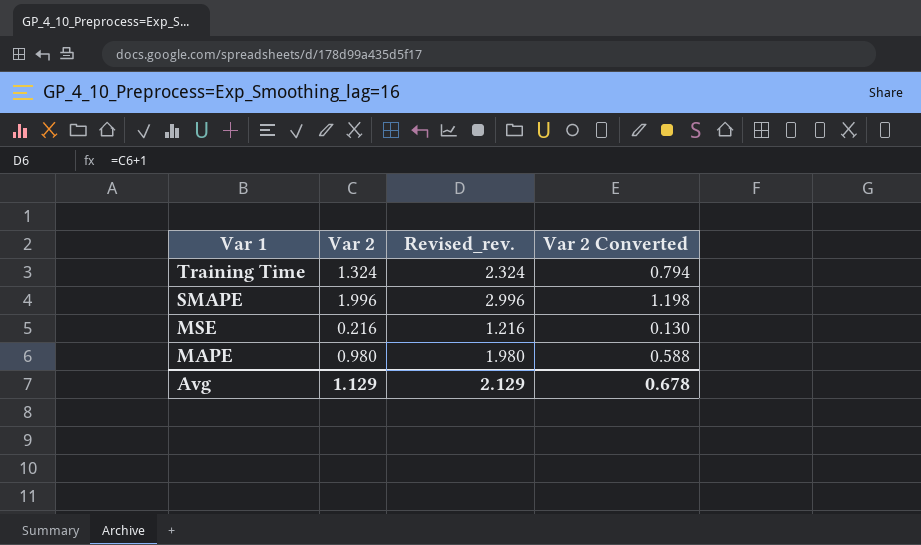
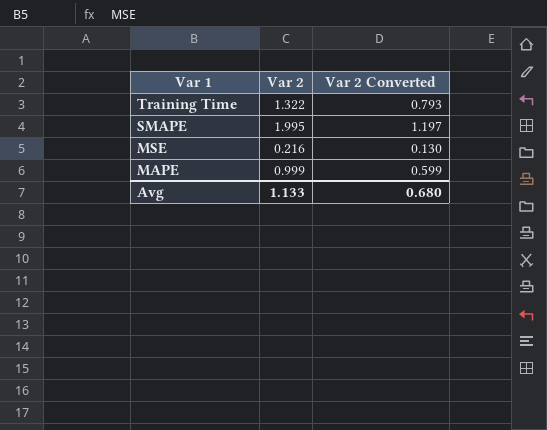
column Revised_rev. | formula: [Var 2] + 1 -> none
Training Time | Var 2: 1.324 -> 1.322
Training Time | Var 2 Converted: 0.794 -> 0.793
SMAPE | Var 2: 1.996 -> 1.995
SMAPE | Var 2 Converted: 1.198 -> 1.197
MAPE | Var 2: 0.980 -> 0.999
MAPE | Var 2 Converted: 0.588 -> 0.599
Avg | Var 2: 1.129 -> 1.133
Avg | Var 2 Converted: 0.678 -> 0.680

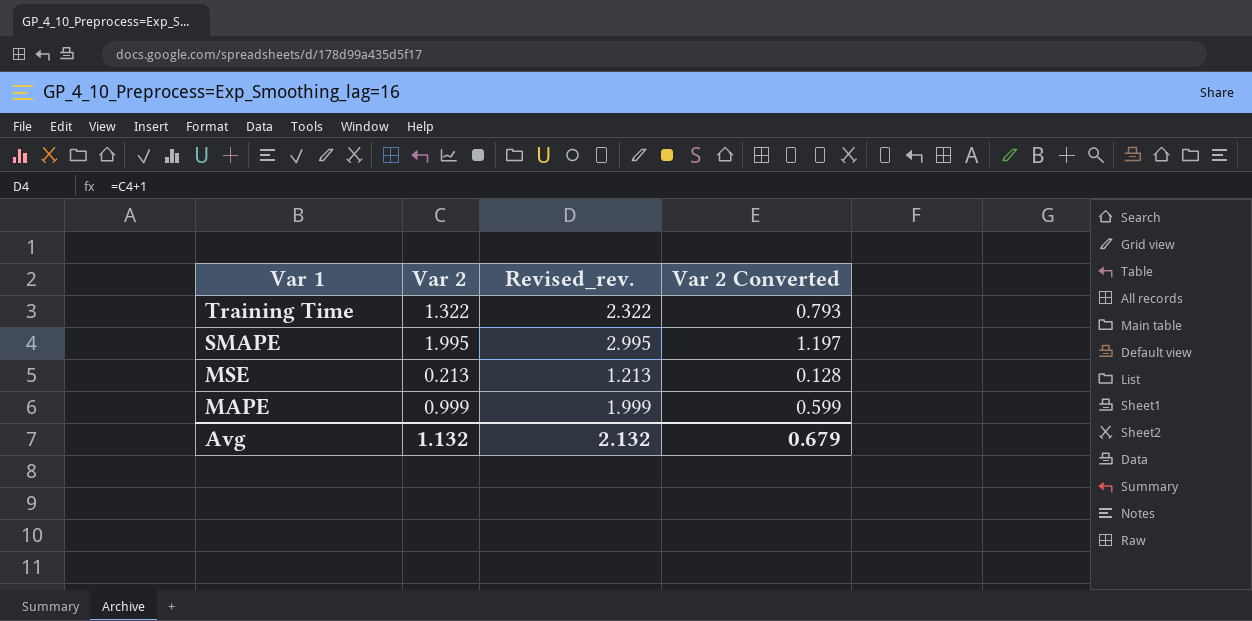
column Revised_rev. | formula: none -> [Var 2] + 1
MSE | Var 2: 0.216 -> 0.213
MSE | Var 2 Converted: 0.130 -> 0.128
Avg | Var 2: 1.133 -> 1.132
Avg | Var 2 Converted: 0.680 -> 0.679

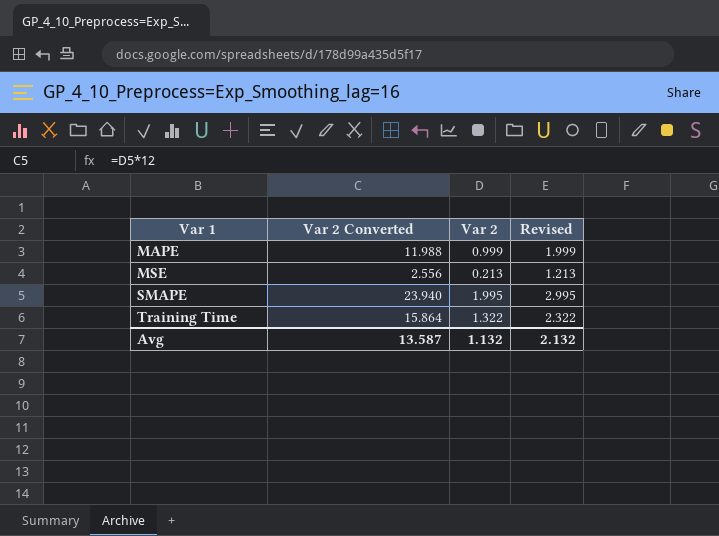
row order: Var 1 descending -> Var 1 ascending
column Var 2 Converted | formula: [Var 2] * 0.6 -> [Var 2] * 12
column Var 2 Converted | position: 4 -> 2
column name: Revised_rev. -> Revised
Avg | Var 2 Converted: 0.679 -> 13.587

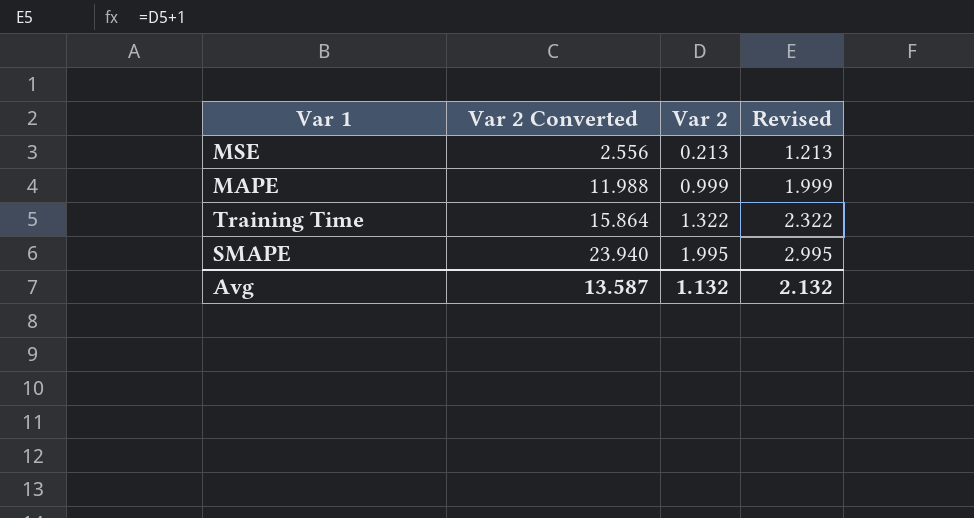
row order: Var 1 ascending -> Var 2 Converted ascending

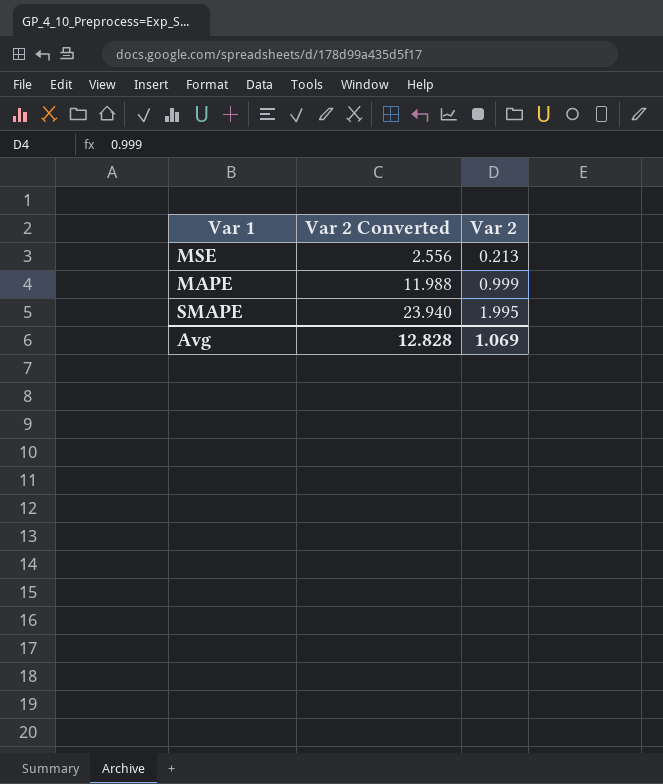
column Revised | formula: [Var 2] + 1 -> none
row Training Time: 15.864 | 1.322 | 2.322 -> none
Avg | Var 2 Converted: 13.587 -> 12.828
Avg | Var 2: 1.132 -> 1.069

